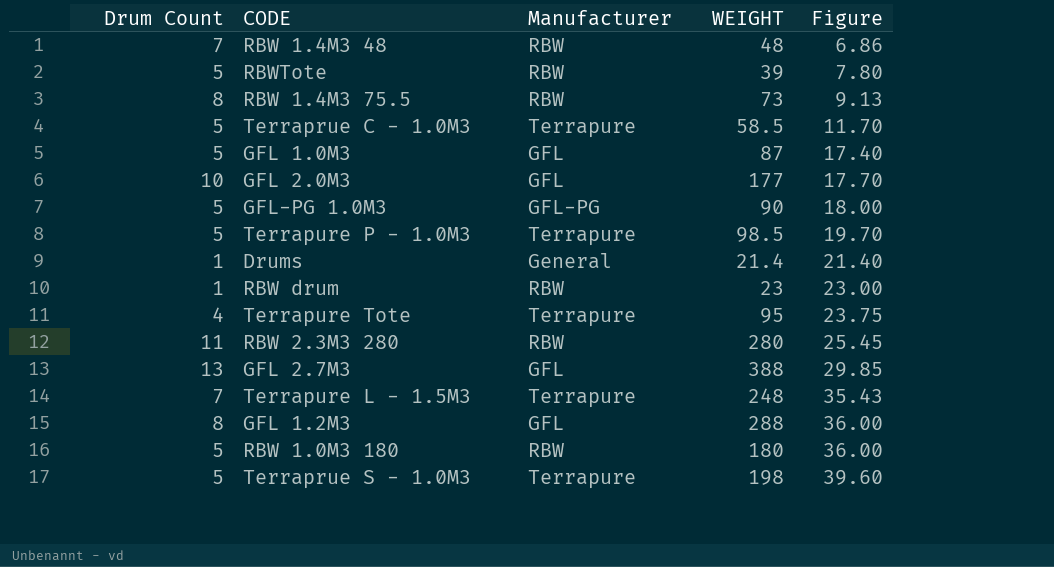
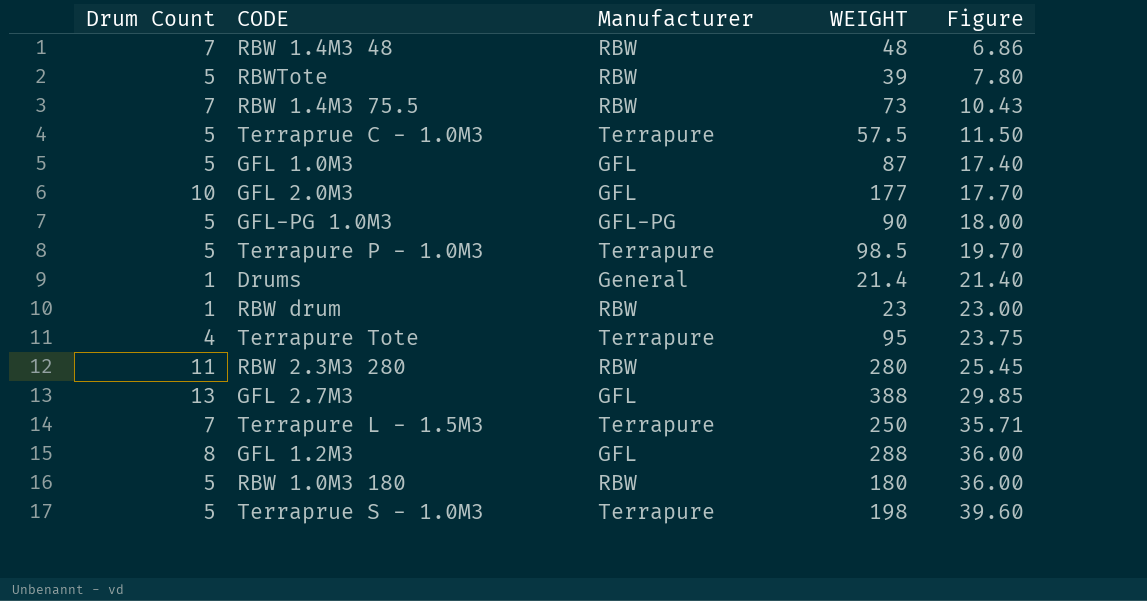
RBW 1.4M3 75.5 | Drum Count: 8 -> 7
RBW 1.4M3 75.5 | Figure: 9.13 -> 10.43
Terraprue C - 1.0M3 | WEIGHT: 58.5 -> 57.5
Terraprue C - 1.0M3 | Figure: 11.70 -> 11.50
Terrapure L - 1.5M3 | WEIGHT: 248 -> 250
Terrapure L - 1.5M3 | Figure: 35.43 -> 35.71

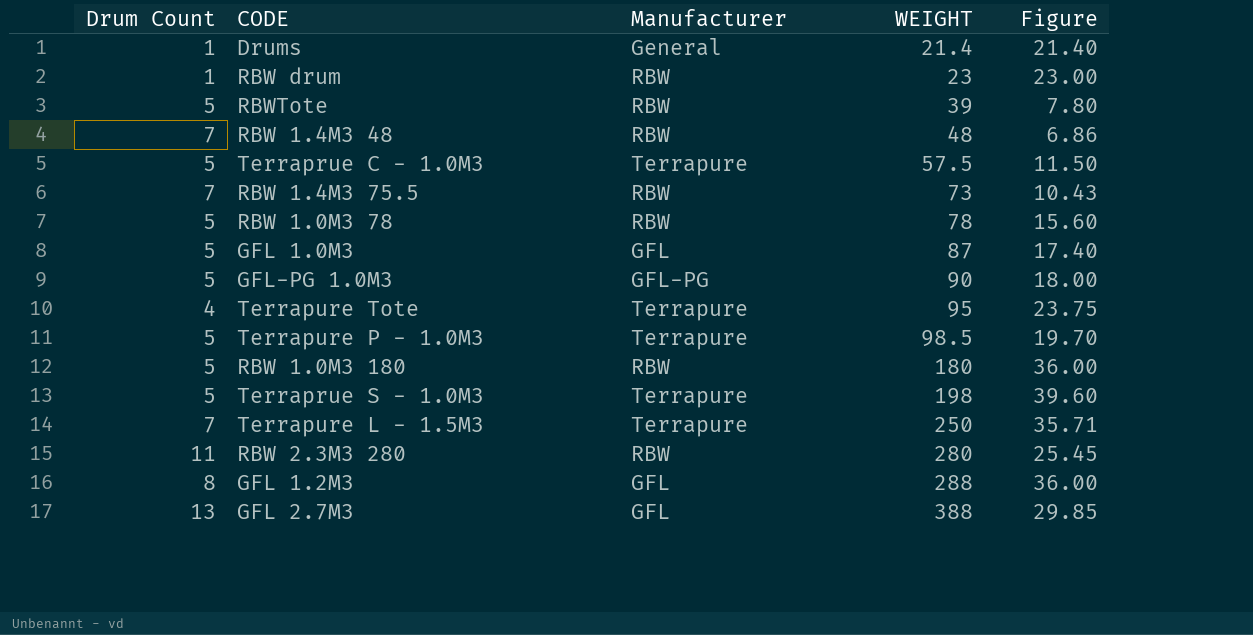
row order: Figure ascending -> WEIGHT ascending
row GFL 2.0M3: 10 | GFL | 177 | 17.70 -> none
row RBW 1.0M3 78: none -> 5 | RBW | 78 | 15.60

